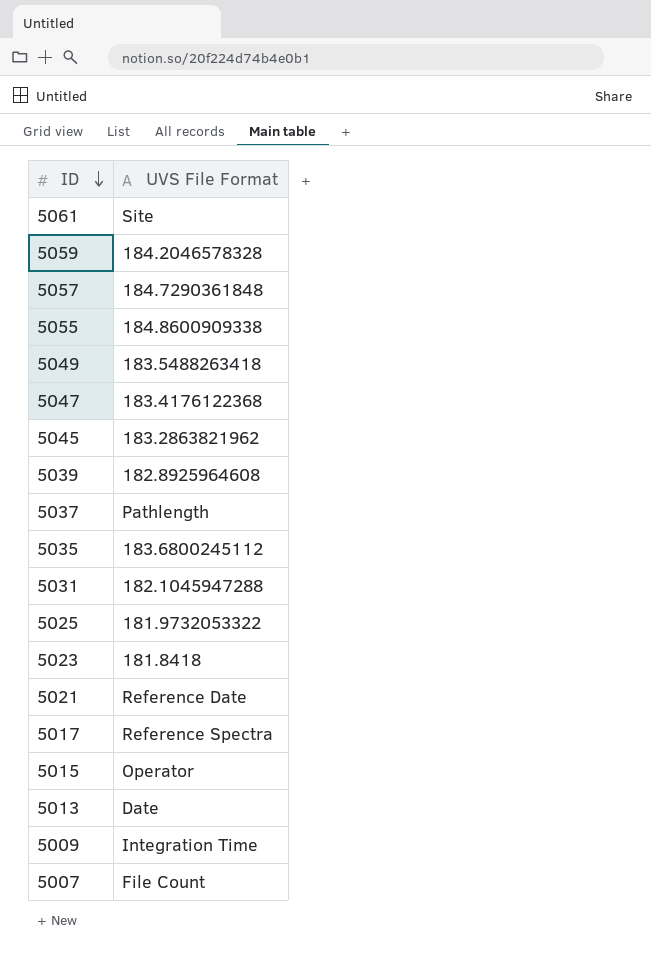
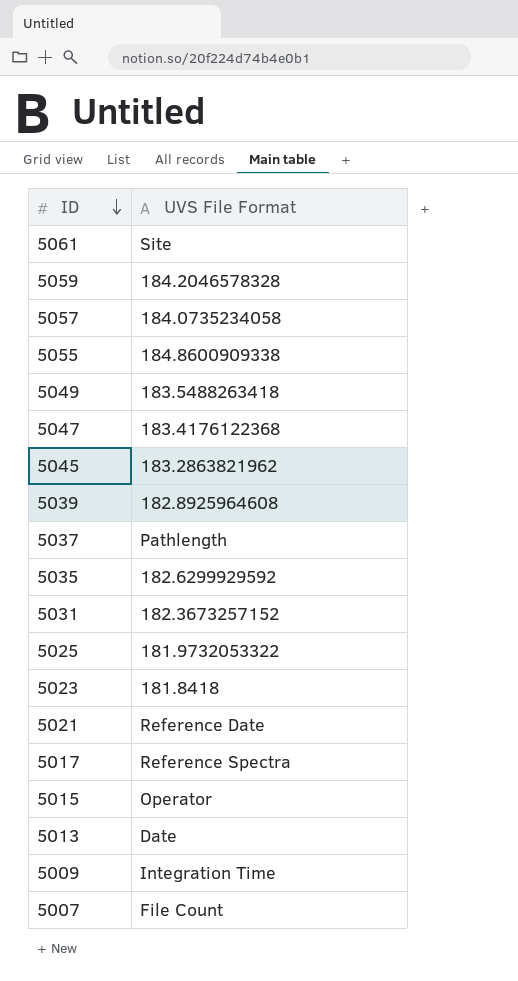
5057 | UVS File Format: 184.7290361848 -> 184.0735234058
5035 | UVS File Format: 183.6800245112 -> 182.6299929592
5031 | UVS File Format: 182.1045947288 -> 182.3673257152

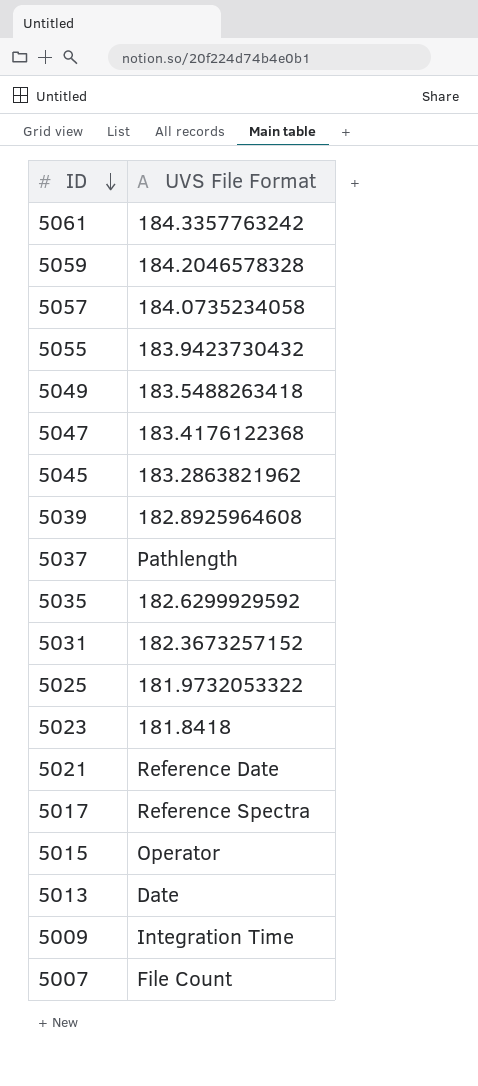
5061 | UVS File Format: Site -> 184.3357763242
5055 | UVS File Format: 184.8600909338 -> 183.9423730432

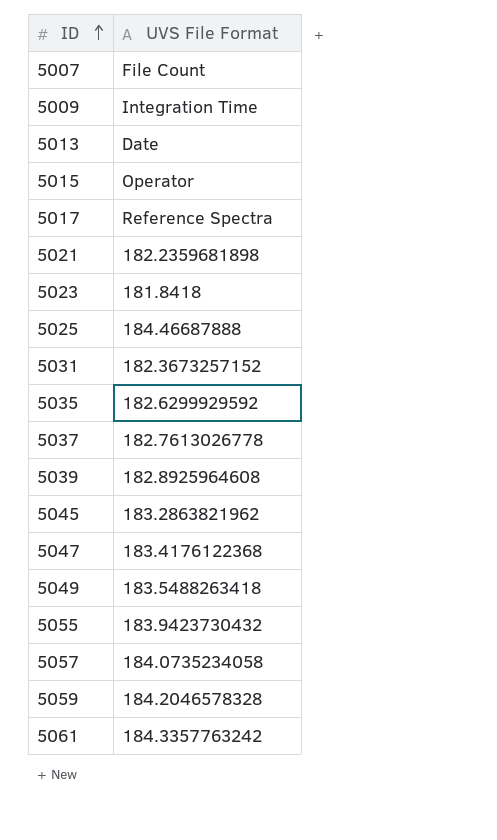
row order: ID descending -> ID ascending
5021 | UVS File Format: Reference Date -> 182.2359681898
5025 | UVS File Format: 181.9732053322 -> 184.46687888
5037 | UVS File Format: Pathlength -> 182.7613026778

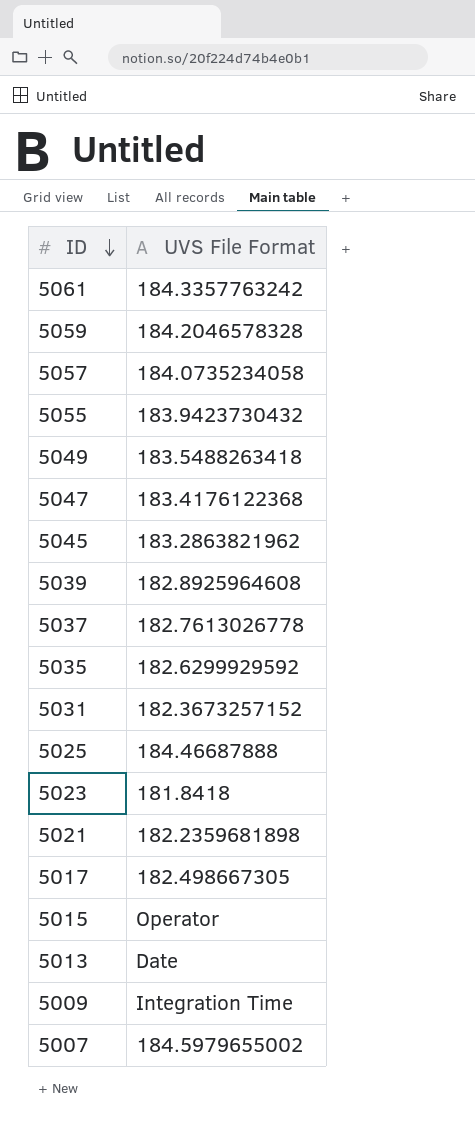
row order: ID ascending -> ID descending
5017 | UVS File Format: Reference Spectra -> 182.498667305
5007 | UVS File Format: File Count -> 184.5979655002

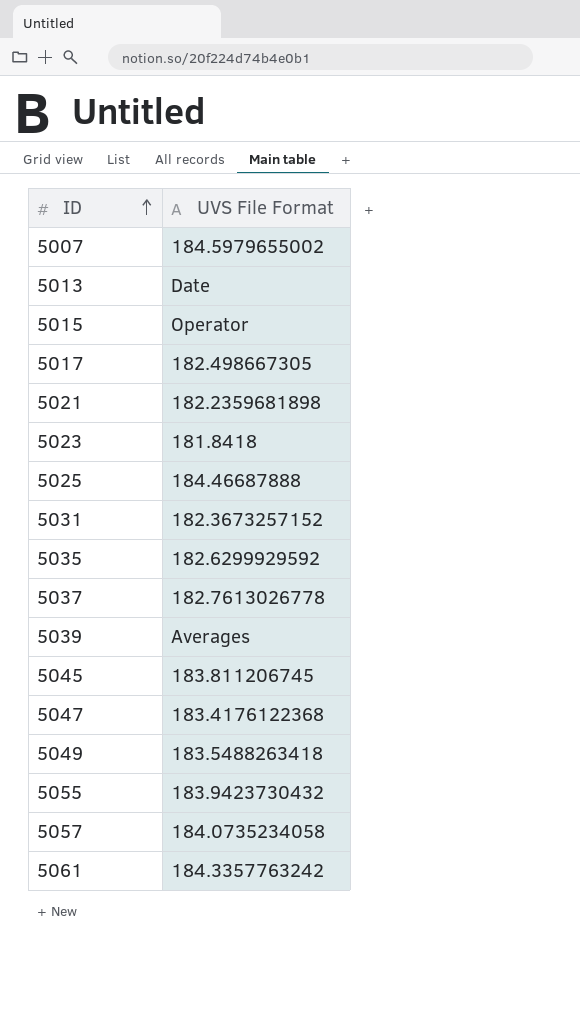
row order: ID descending -> ID ascending
row 5059: 184.2046578328 -> none
row 5009: Integration Time -> none
5039 | UVS File Format: 182.8925964608 -> Averages
5045 | UVS File Format: 183.2863821962 -> 183.811206745

